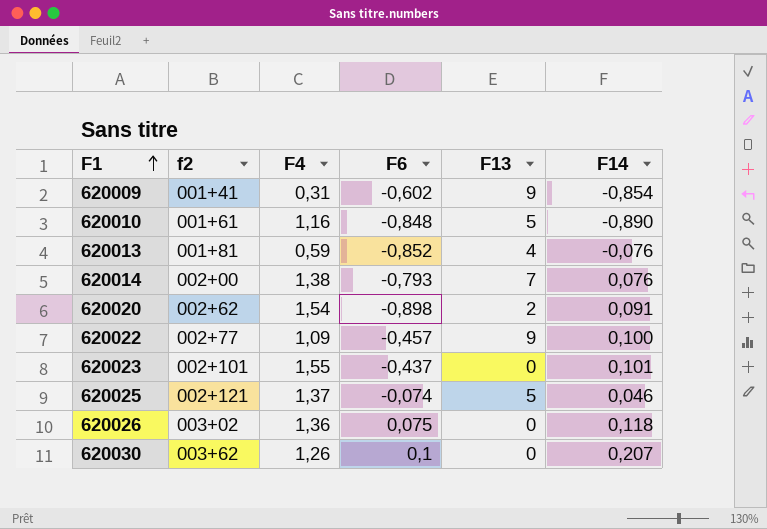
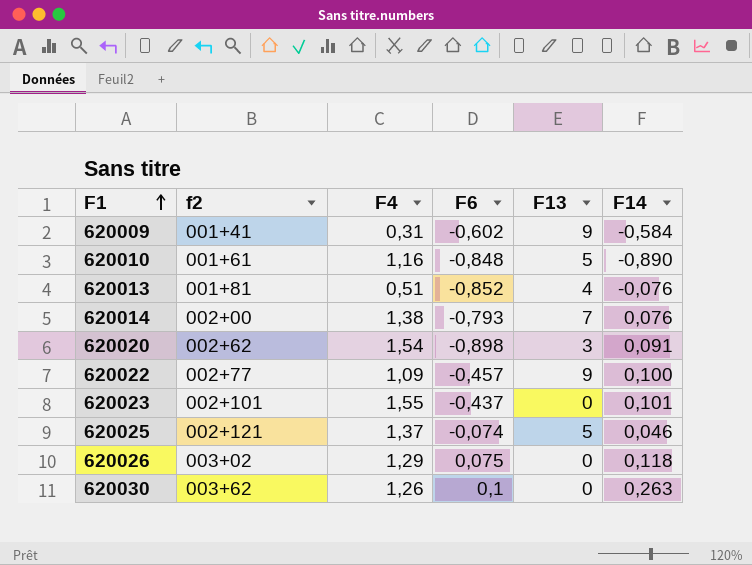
620009 | F14: -0,854 -> -0,584
620013 | F4: 0,59 -> 0,51
620020 | F13: 2 -> 3
620026 | F4: 1,36 -> 1,29
620030 | F14: 0,207 -> 0,263

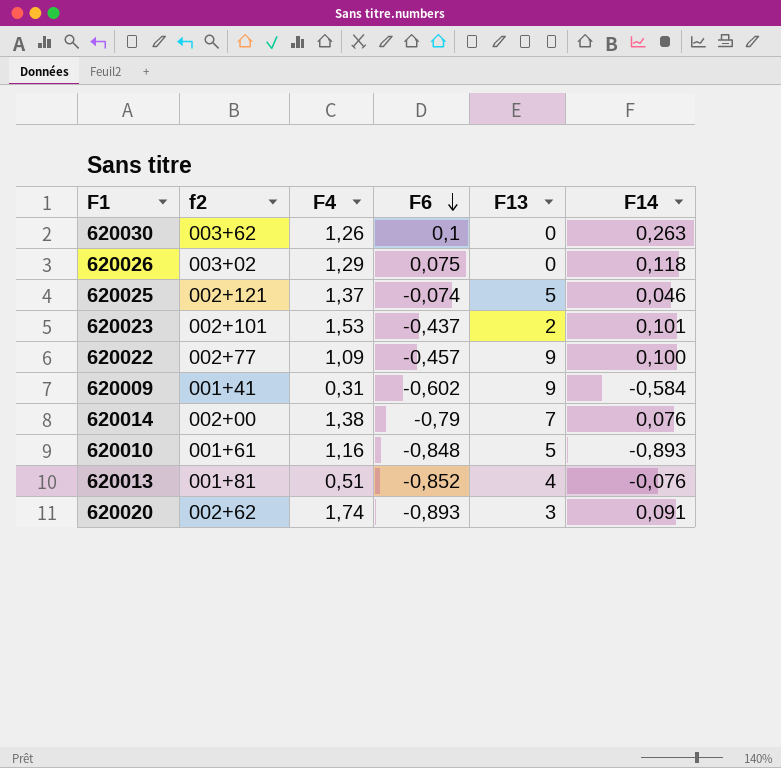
row order: F1 ascending -> F6 descending
620023 | F4: 1,55 -> 1,53
620023 | F13: 0 -> 2
620014 | F6: -0,793 -> -0,79
620010 | F14: -0,890 -> -0,893
620020 | F4: 1,54 -> 1,74
620020 | F6: -0,898 -> -0,893

